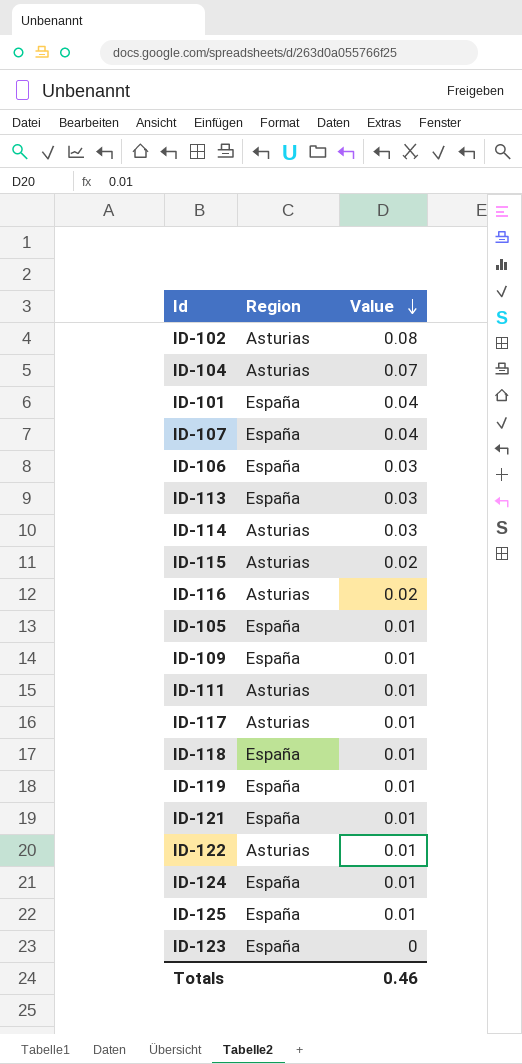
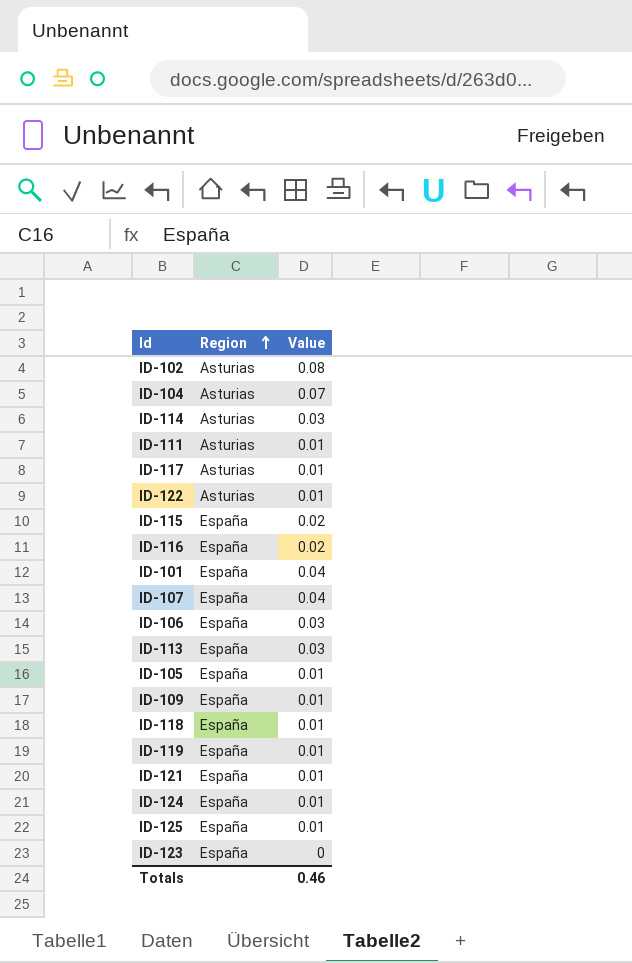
row order: Value descending -> Region ascending
ID-115 | Region: Asturias -> España
ID-116 | Region: Asturias -> España

